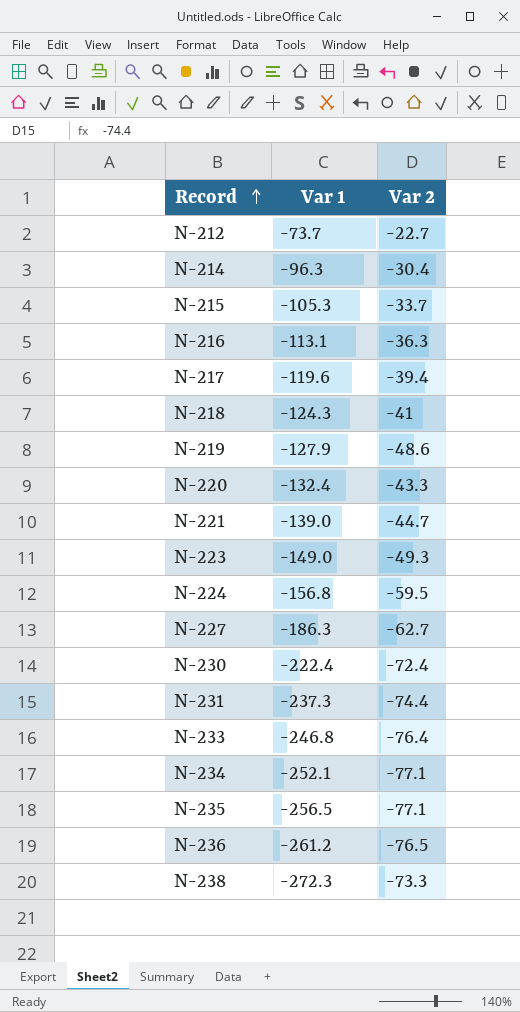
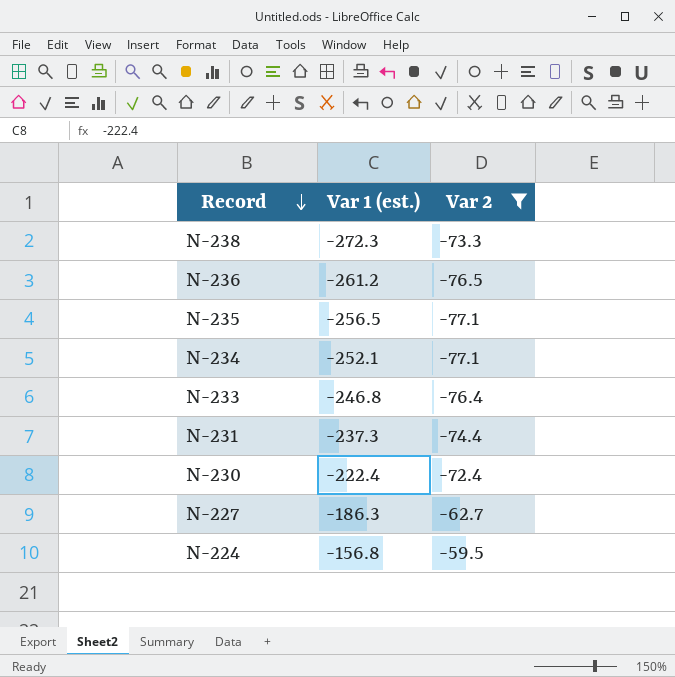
filter: none -> Var 2 <= -59.5
row order: Record ascending -> Record descending
column name: Var 1 -> Var 1 (est.)

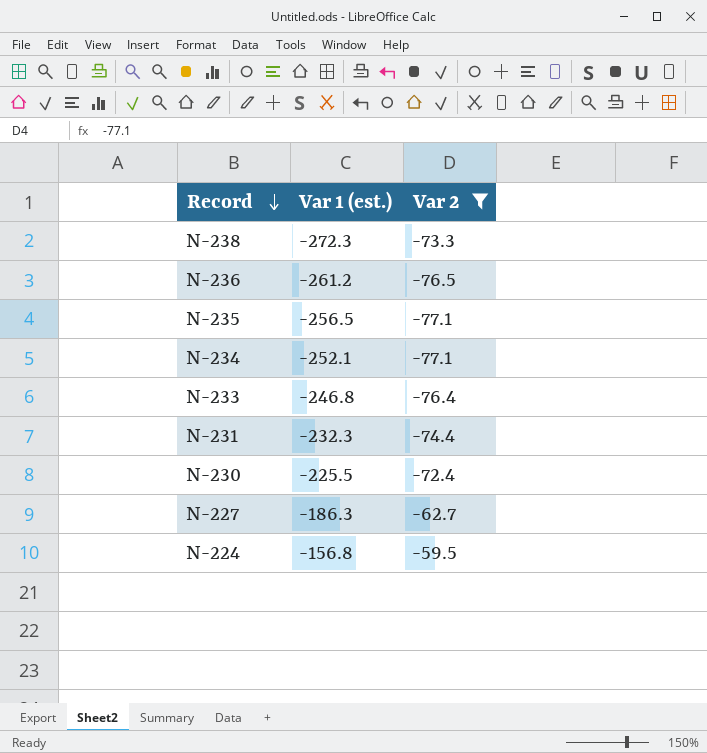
N-231 | Var 1 (est.): -237.3 -> -232.3
N-230 | Var 1 (est.): -222.4 -> -225.5

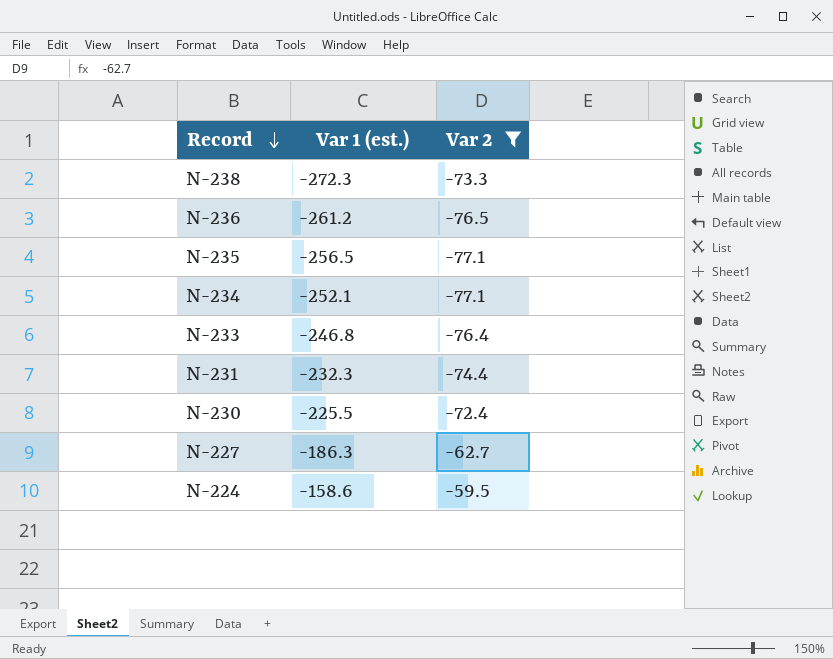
N-224 | Var 1 (est.): -156.8 -> -158.6

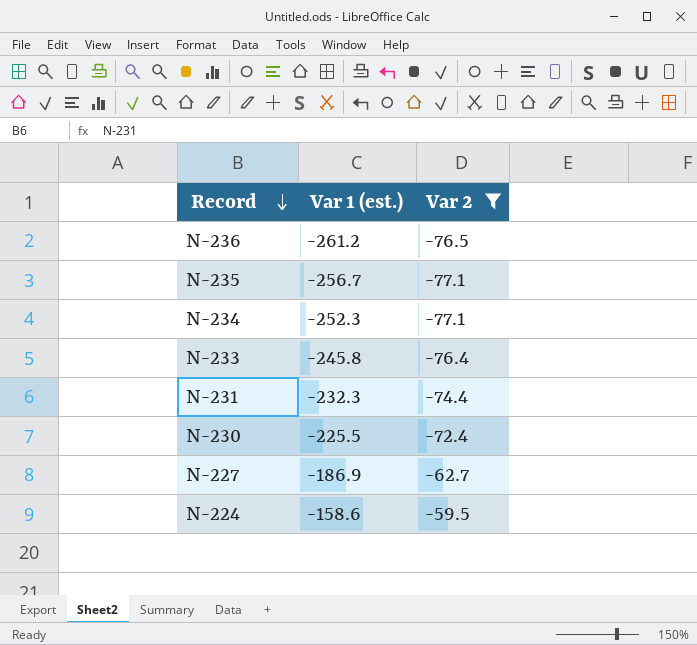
row N-238: -272.3 | -73.3 -> none
N-235 | Var 1 (est.): -256.5 -> -256.7
N-234 | Var 1 (est.): -252.1 -> -252.3
N-233 | Var 1 (est.): -246.8 -> -245.8
N-227 | Var 1 (est.): -186.3 -> -186.9

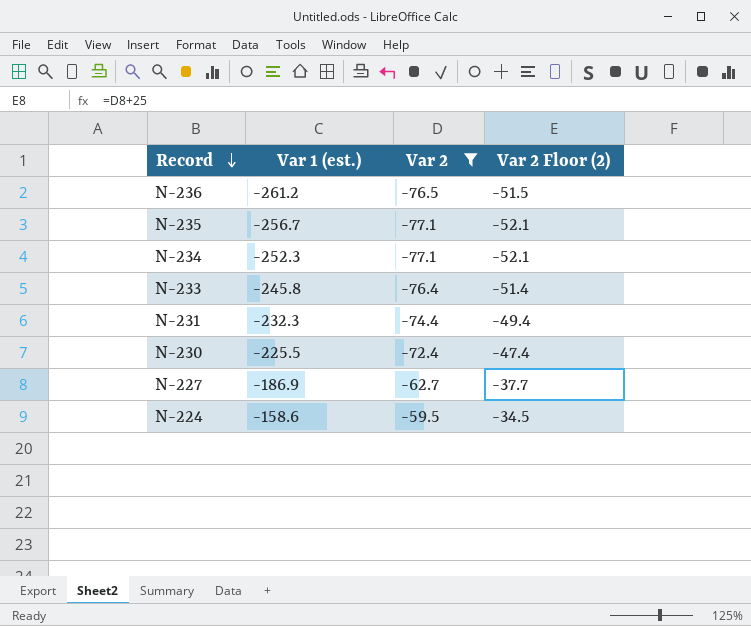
column Var 2 Floor (2) | formula: none -> [Var 2] + 25

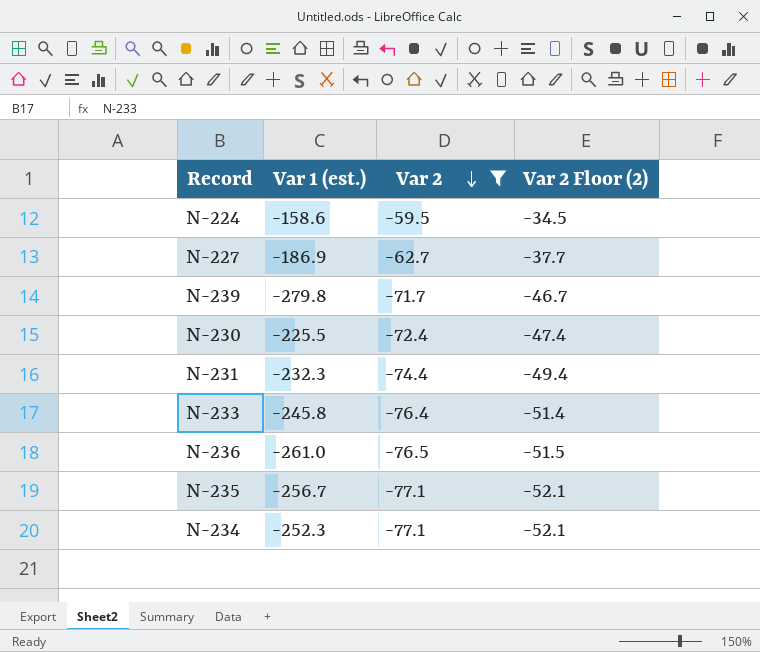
row order: Record descending -> Var 2 descending
row N-239: none -> -279.8 | -71.7 | -46.7
N-236 | Var 1 (est.): -261.2 -> -261.0

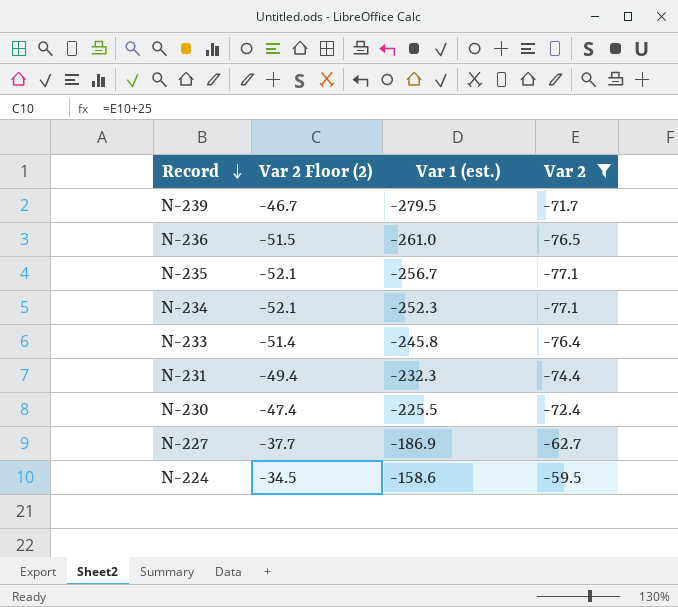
row order: Var 2 descending -> Record descending
column Var 2 Floor (2) | position: 4 -> 2
N-239 | Var 1 (est.): -279.8 -> -279.5

